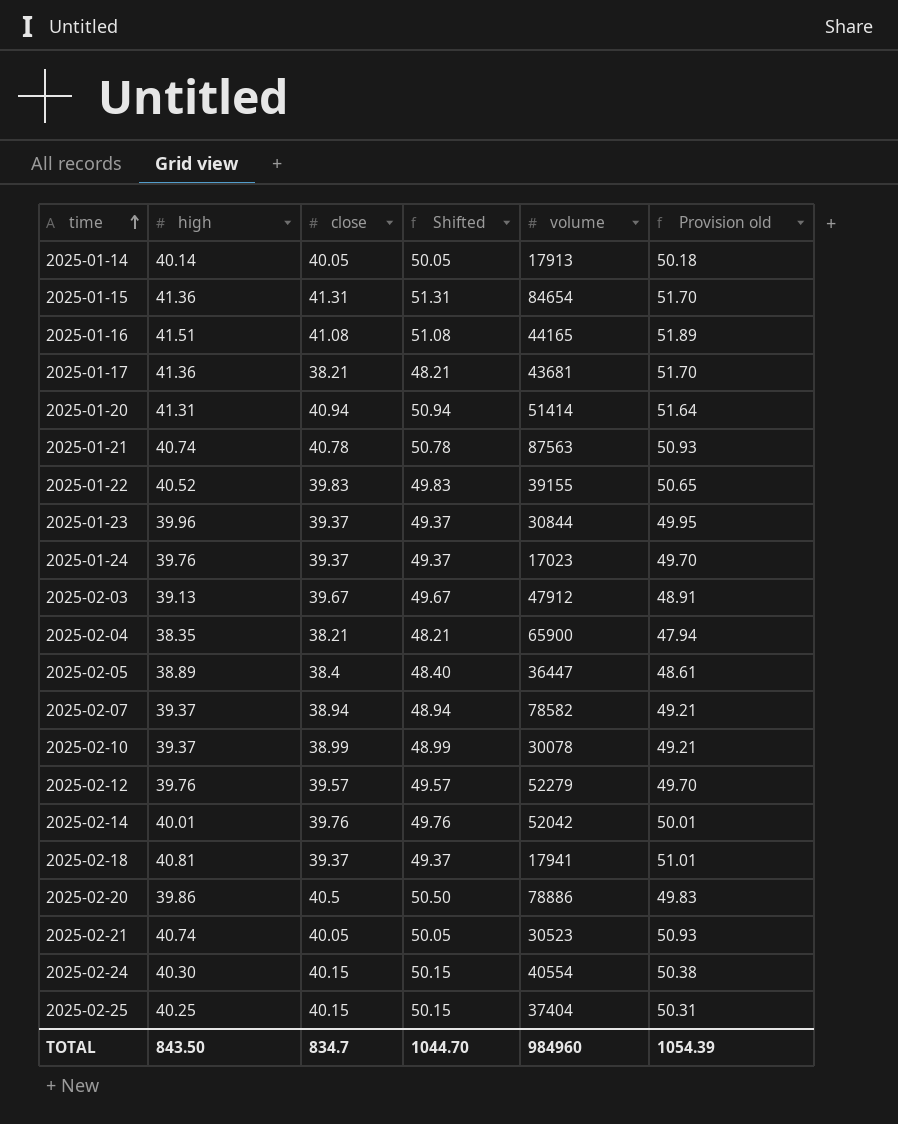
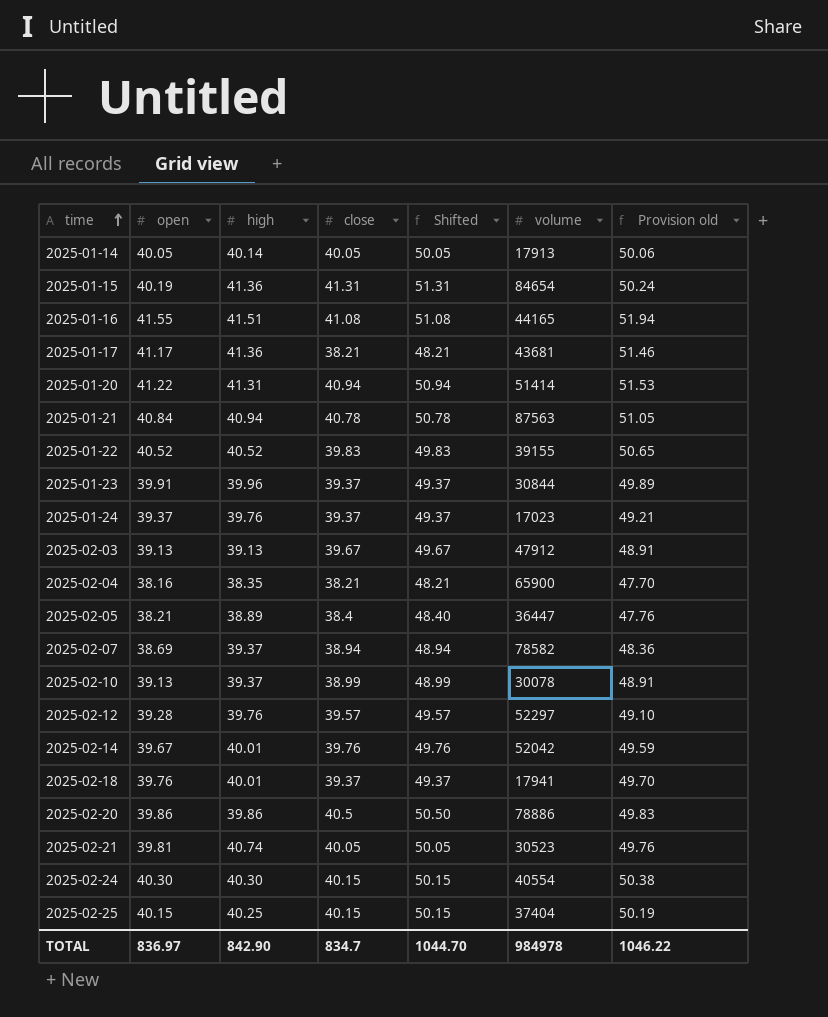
column open | position: none -> 2
column Provision old | formula: [high] * 1.25 -> [open] * 1.25
2025-01-21 | high: 40.74 -> 40.94
2025-02-12 | volume: 52279 -> 52297
2025-02-18 | high: 40.81 -> 40.01
TOTAL | high: 843.50 -> 842.90
TOTAL | volume: 984960 -> 984978
TOTAL | Provision old: 1054.39 -> 1046.22

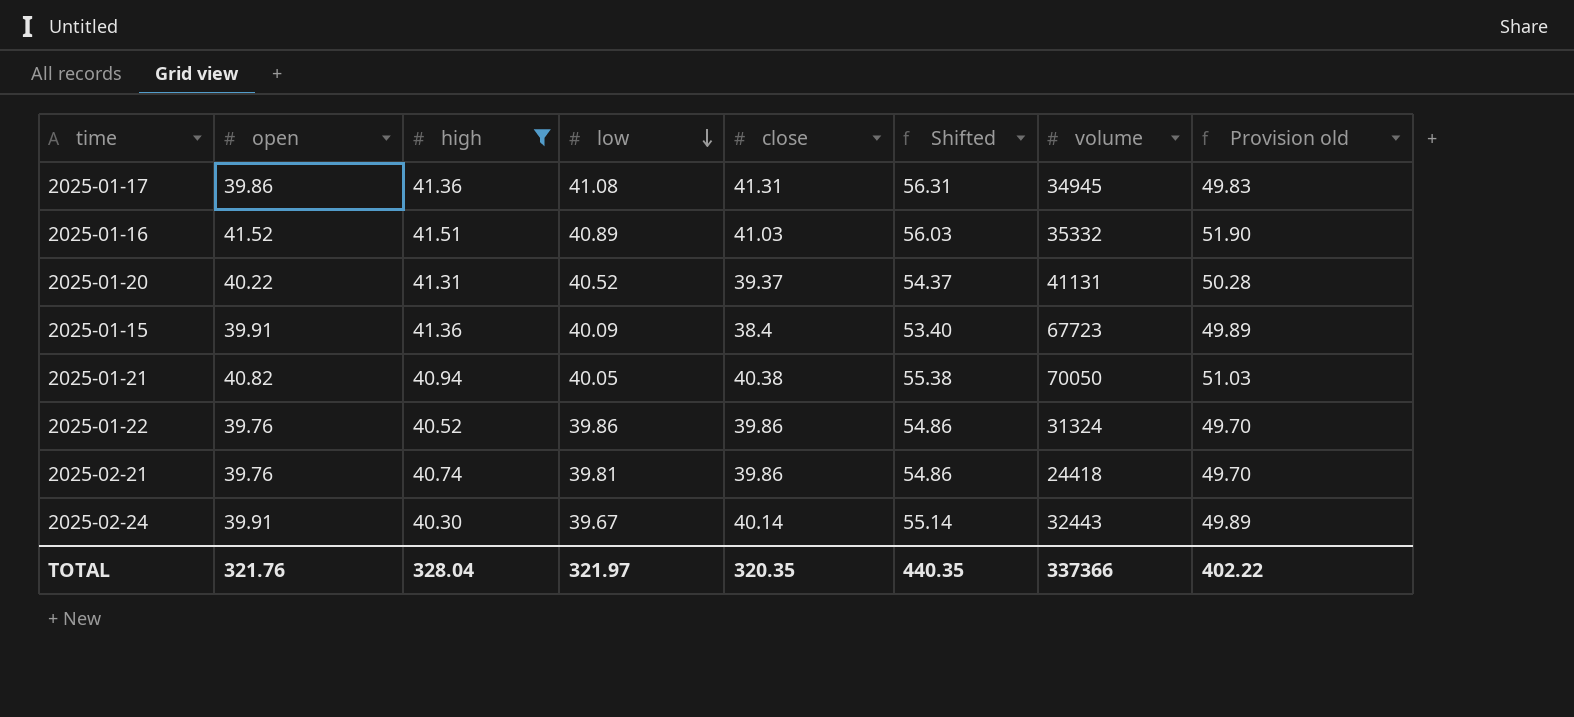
filter: none -> high >= 40.30
row order: time ascending -> low descending
column low | position: none -> 4
column Shifted | formula: [close] + 10 -> [close] + 15
2025-01-17 | open: 41.17 -> 39.86
2025-01-17 | close: 38.21 -> 41.31
2025-01-17 | volume: 43681 -> 34945
2025-01-17 | Provision old: 51.46 -> 49.83
2025-01-16 | open: 41.55 -> 41.52
2025-01-16 | close: 41.08 -> 41.03
2025-01-16 | volume: 44165 -> 35332
2025-01-16 | Provision old: 51.94 -> 51.90
2025-01-20 | open: 41.22 -> 40.22
2025-01-20 | close: 40.94 -> 39.37
2025-01-20 | volume: 51414 -> 41131
2025-01-20 | Provision old: 51.53 -> 50.28
2025-01-15 | open: 40.19 -> 39.91
2025-01-15 | close: 41.31 -> 38.4
2025-01-15 | volume: 84654 -> 67723
2025-01-15 | Provision old: 50.24 -> 49.89
2025-01-21 | open: 40.84 -> 40.82
2025-01-21 | close: 40.78 -> 40.38
2025-01-21 | volume: 87563 -> 70050
2025-01-21 | Provision old: 51.05 -> 51.03
2025-01-22 | open: 40.52 -> 39.76
2025-01-22 | close: 39.83 -> 39.86
2025-01-22 | volume: 39155 -> 31324
2025-01-22 | Provision old: 50.65 -> 49.70
2025-02-21 | open: 39.81 -> 39.76
2025-02-21 | close: 40.05 -> 39.86
2025-02-21 | volume: 30523 -> 24418
2025-02-21 | Provision old: 49.76 -> 49.70
2025-02-24 | open: 40.30 -> 39.91
2025-02-24 | close: 40.15 -> 40.14
2025-02-24 | volume: 40554 -> 32443
2025-02-24 | Provision old: 50.38 -> 49.89
TOTAL | open: 836.97 -> 321.76
TOTAL | high: 842.90 -> 328.04
TOTAL | close: 834.7 -> 320.35
TOTAL | Shifted: 1044.70 -> 440.35
TOTAL | volume: 984978 -> 337366
TOTAL | Provision old: 1046.22 -> 402.22

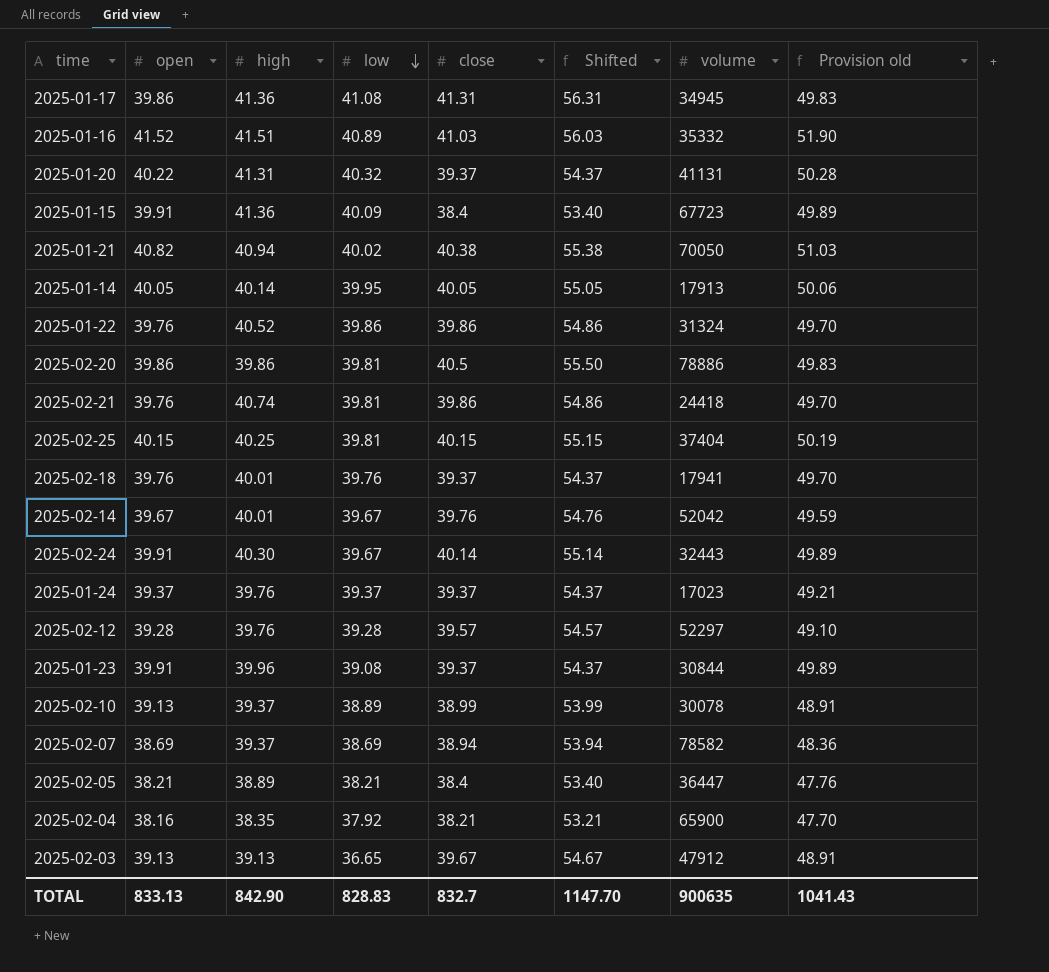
filter: high >= 40.30 -> none
2025-01-20 | low: 40.52 -> 40.32
2025-01-21 | low: 40.05 -> 40.02
TOTAL | open: 321.76 -> 833.13
TOTAL | high: 328.04 -> 842.90
TOTAL | low: 321.97 -> 828.83
TOTAL | close: 320.35 -> 832.7
TOTAL | Shifted: 440.35 -> 1147.70
TOTAL | volume: 337366 -> 900635
TOTAL | Provision old: 402.22 -> 1041.43

